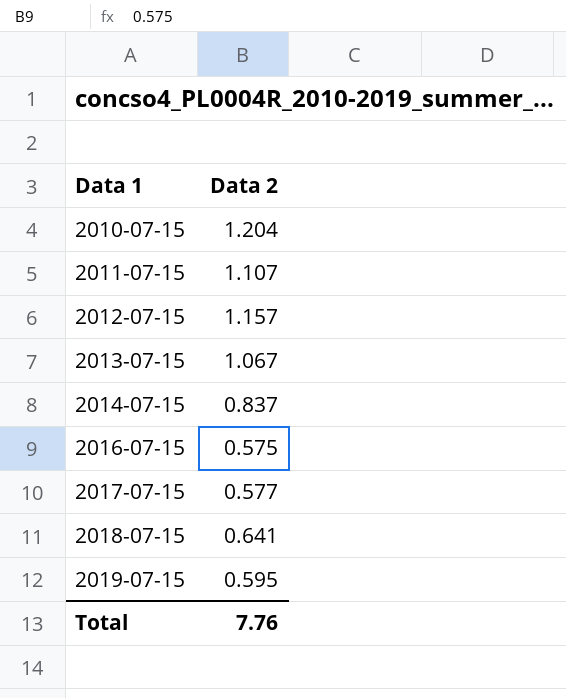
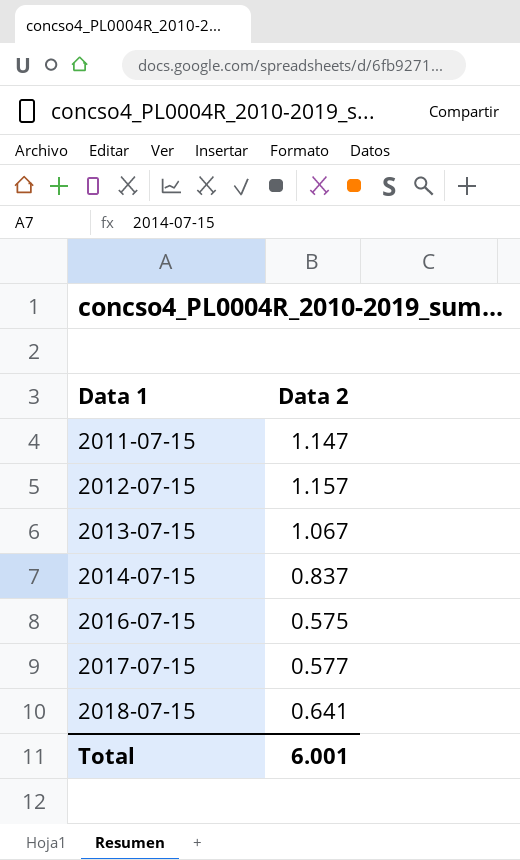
row 2010-07-15: 1.204 -> none
row 2019-07-15: 0.595 -> none
2011-07-15 | Data 2: 1.107 -> 1.147
Total | Data 2: 7.76 -> 6.001

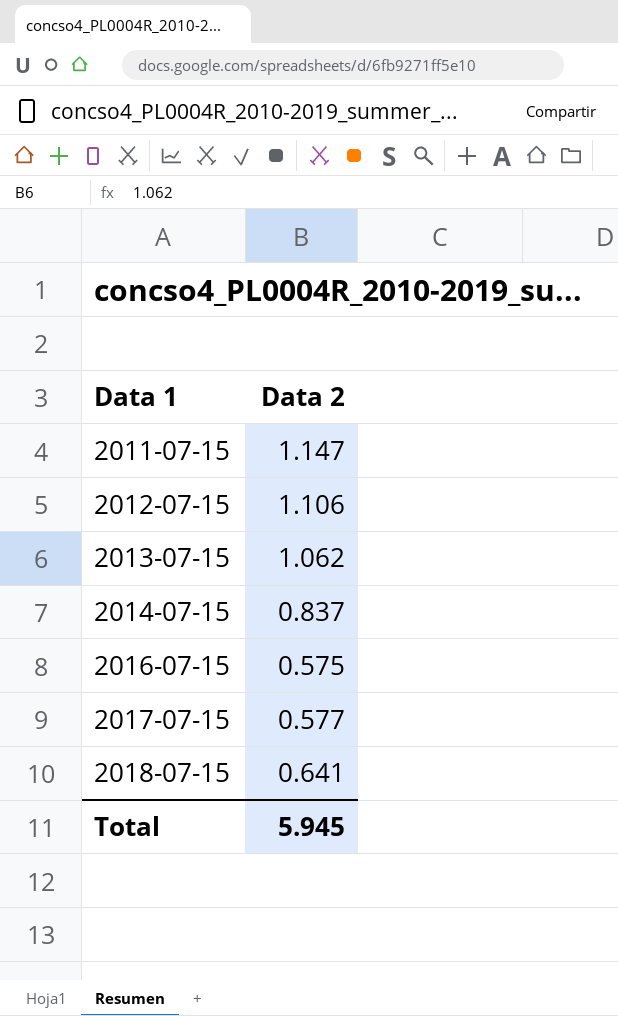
2012-07-15 | Data 2: 1.157 -> 1.106
2013-07-15 | Data 2: 1.067 -> 1.062
Total | Data 2: 6.001 -> 5.945

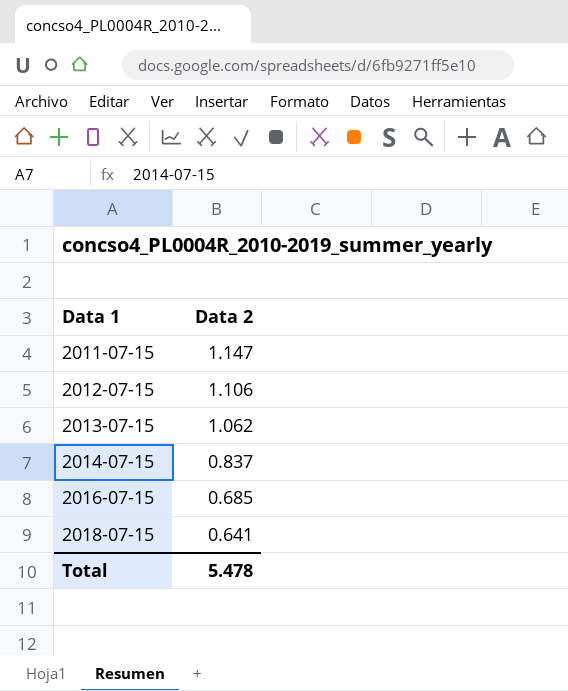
row 2017-07-15: 0.577 -> none
2016-07-15 | Data 2: 0.575 -> 0.685
Total | Data 2: 5.945 -> 5.478

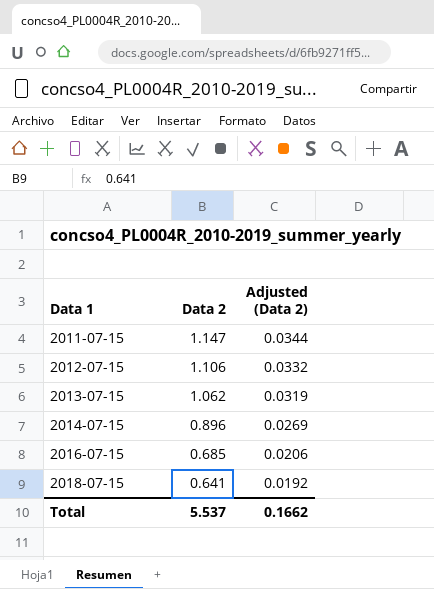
column Adjusted (Data 2) | formula: none -> [Data 2] * 0.03
2014-07-15 | Data 2: 0.837 -> 0.896
Total | Data 2: 5.478 -> 5.537

